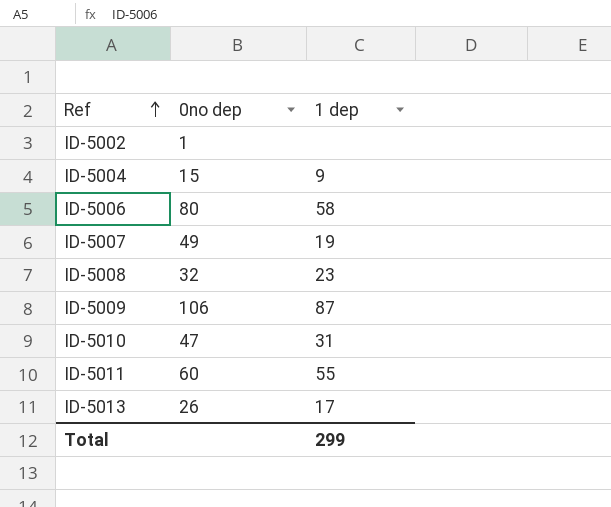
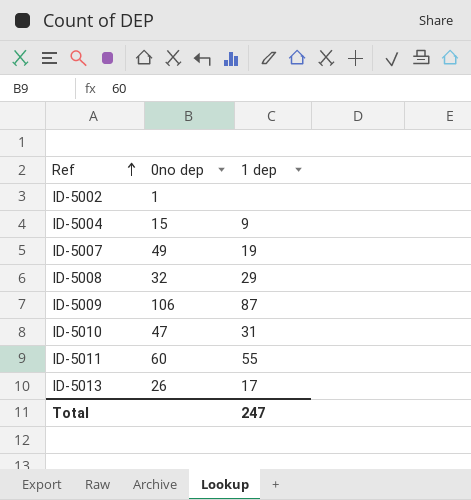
row ID-5006: 80 | 58 -> none
ID-5008 | 1 dep: 23 -> 29
Total | 1 dep: 299 -> 247

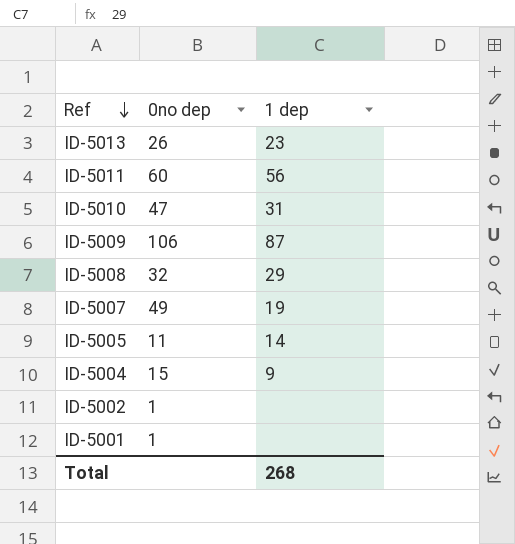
row order: Ref ascending -> Ref descending
ID-5013 | 1 dep: 17 -> 23
ID-5011 | 1 dep: 55 -> 56
row ID-5005: none -> 11 | 14
row ID-5001: none -> 1 | none
Total | 1 dep: 247 -> 268

